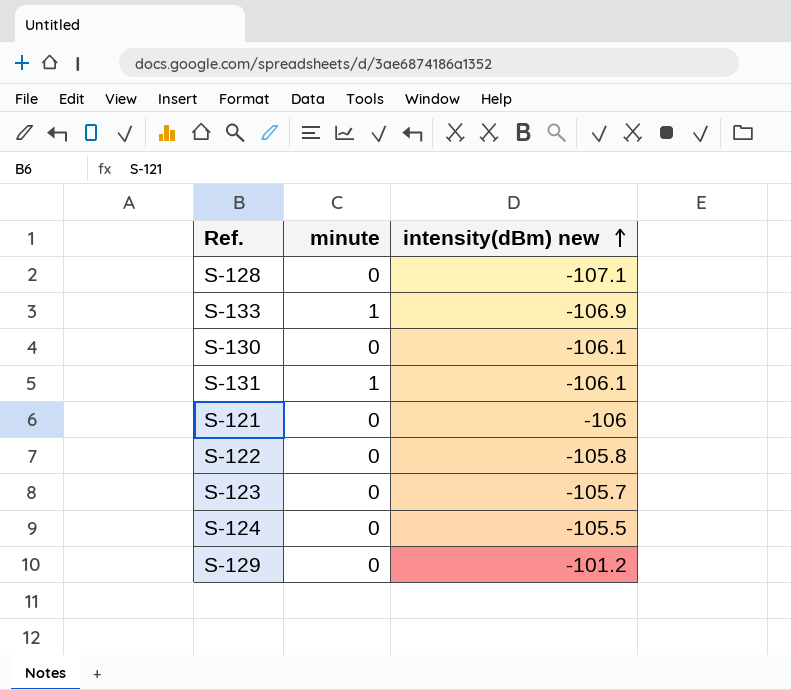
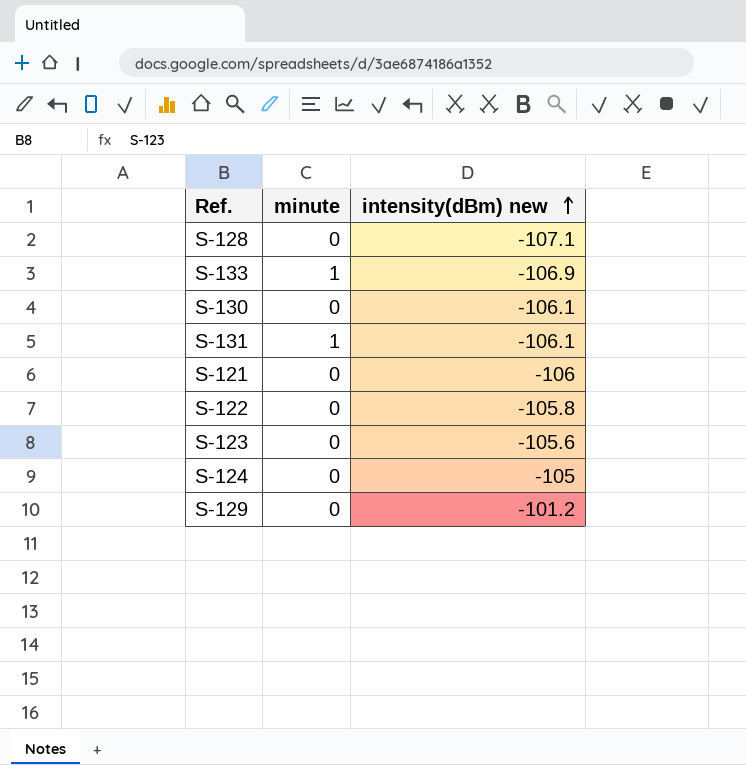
S-123 | intensity(dBm) new: -105.7 -> -105.6
S-124 | intensity(dBm) new: -105.5 -> -105

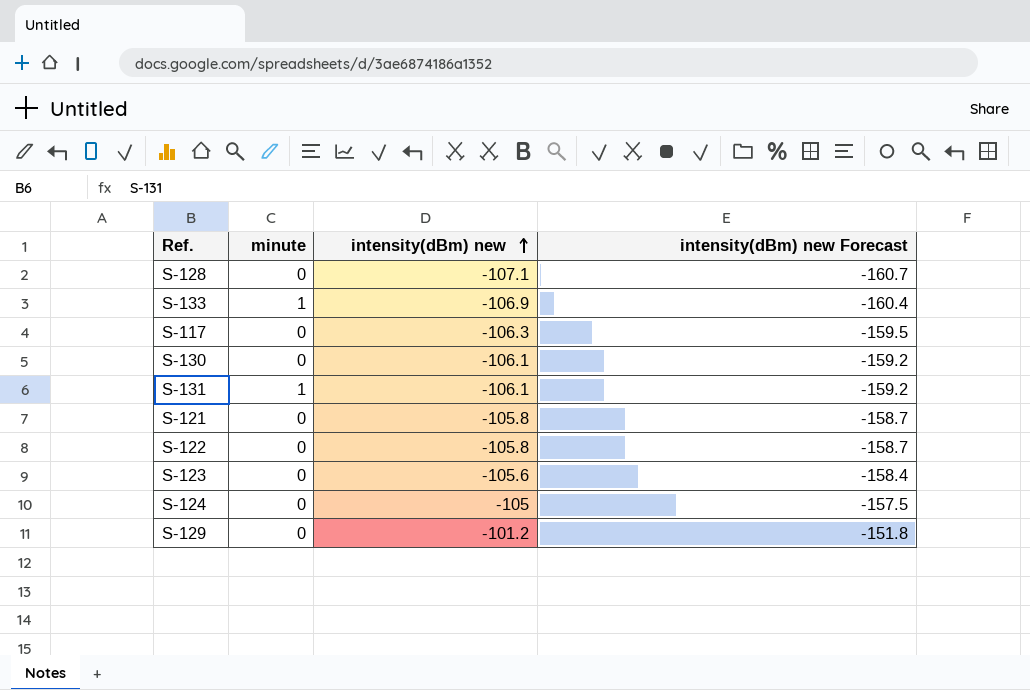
column intensity(dBm) new Forecast | formula: none -> [intensity(dBm) new] * 1.5
row S-117: none -> 0 | -106.3 | -159.5
S-121 | intensity(dBm) new: -106 -> -105.8

